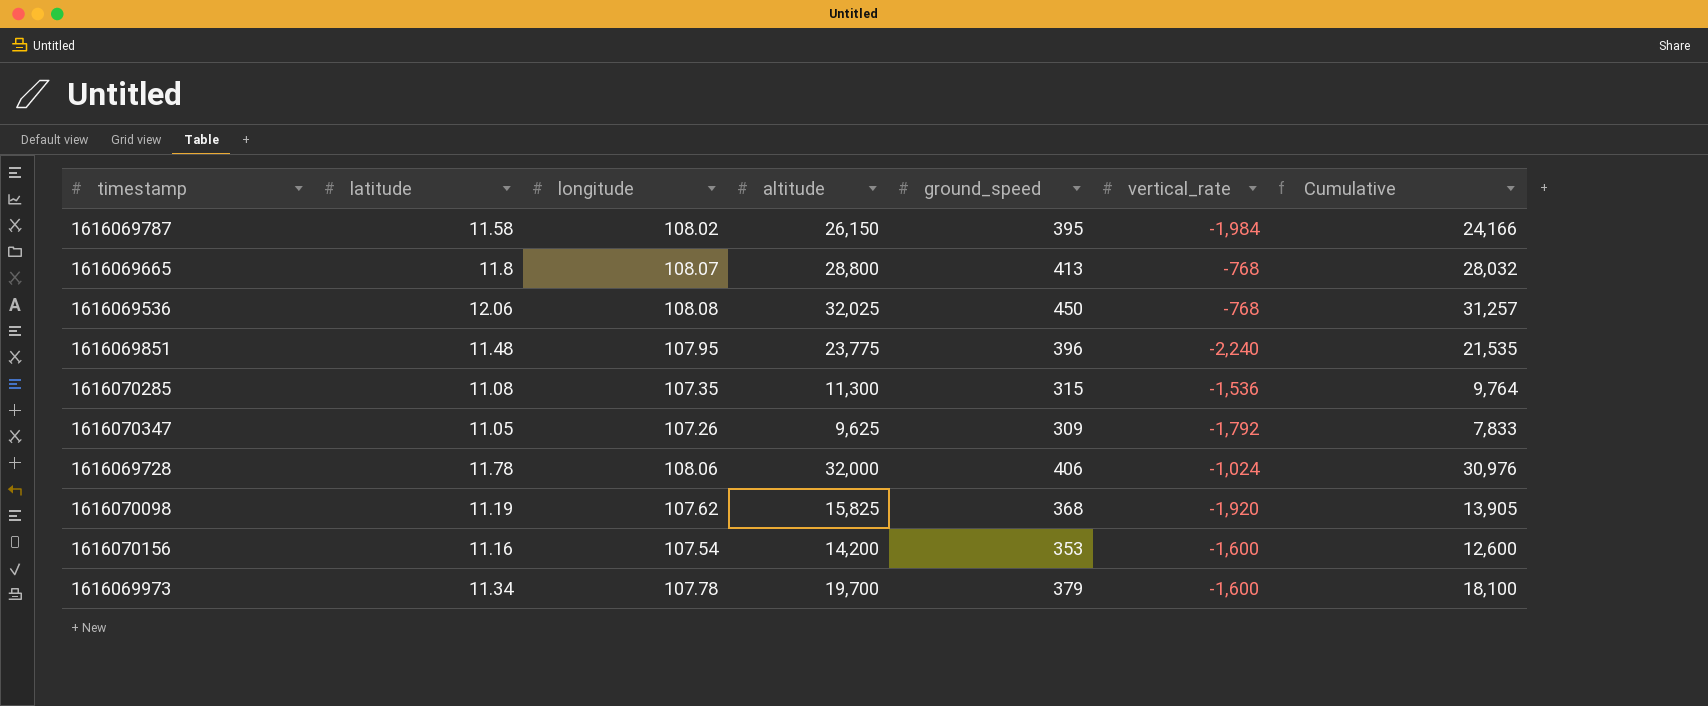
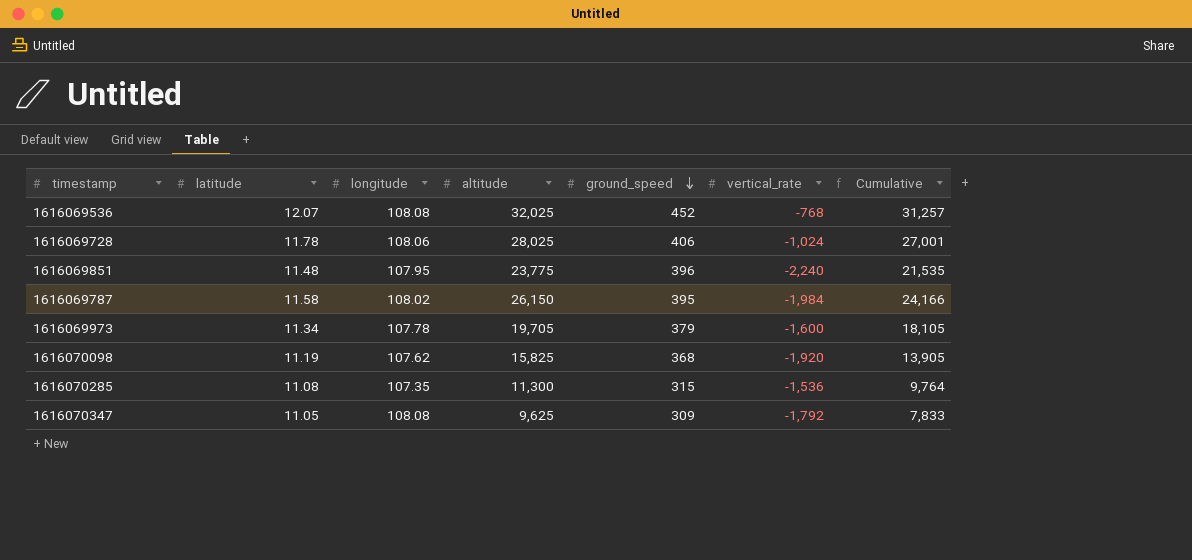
row order: none -> ground_speed descending
row 1616069665: 11.8 | 108.07 | 28,800 | 413 | -768 | 28,032 -> none
row 1616070156: 11.16 | 107.54 | 14,200 | 353 | -1,600 | 12,600 -> none
1616069536 | latitude: 12.06 -> 12.07
1616069536 | ground_speed: 450 -> 452
1616069728 | altitude: 32,000 -> 28,025
1616069728 | Cumulative: 30,976 -> 27,001
1616069973 | altitude: 19,700 -> 19,705
1616069973 | Cumulative: 18,100 -> 18,105
1616070347 | longitude: 107.26 -> 108.08

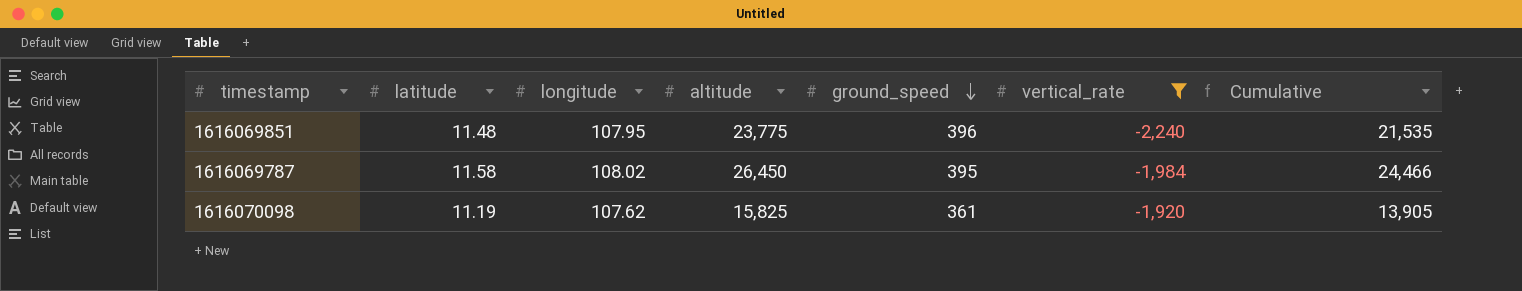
filter: none -> vertical_rate <= -1,920
1616069787 | altitude: 26,150 -> 26,450
1616069787 | Cumulative: 24,166 -> 24,466
1616070098 | ground_speed: 368 -> 361

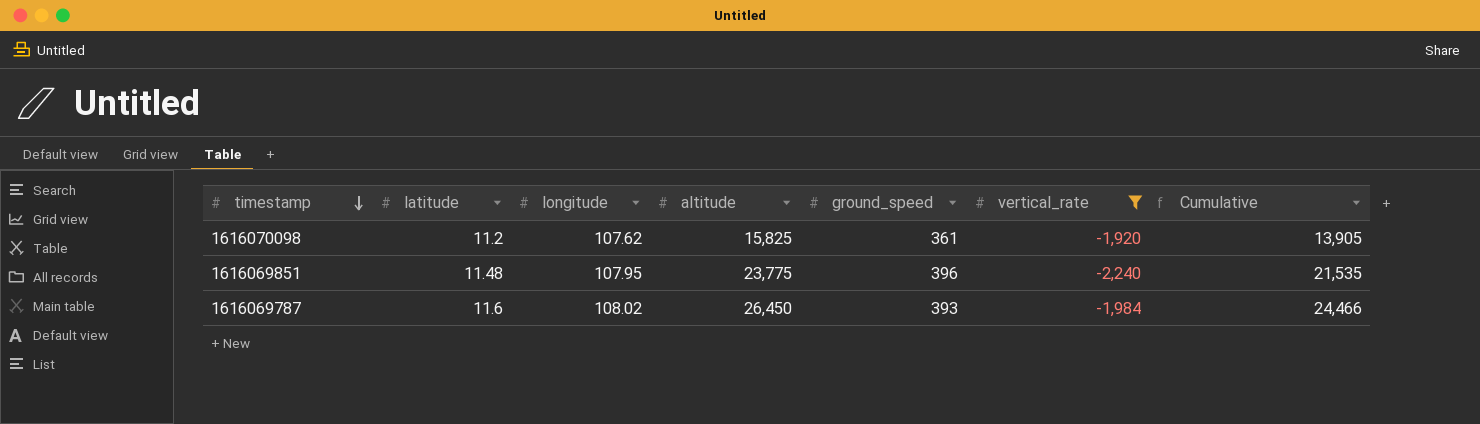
row order: ground_speed descending -> timestamp descending
1616070098 | latitude: 11.19 -> 11.2
1616069787 | latitude: 11.58 -> 11.6
1616069787 | ground_speed: 395 -> 393

